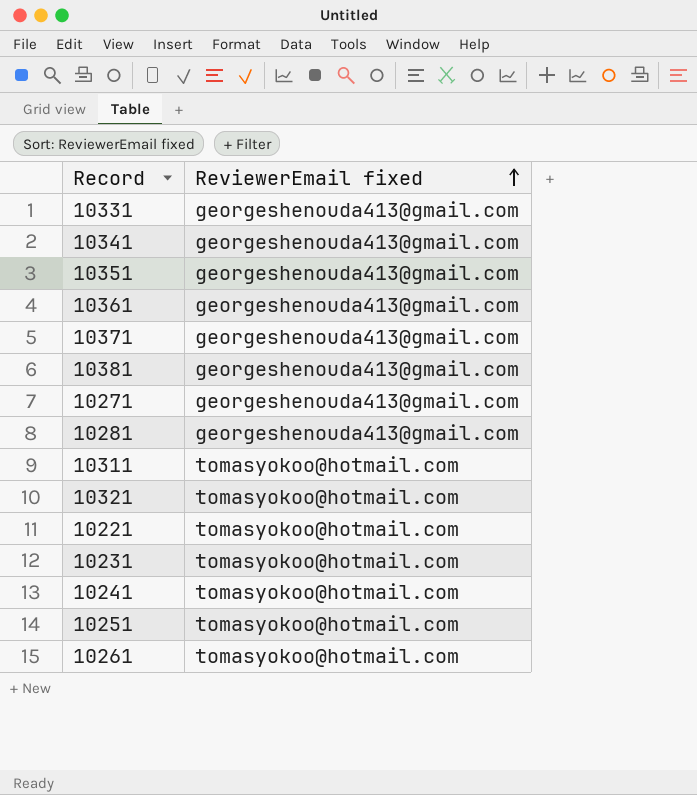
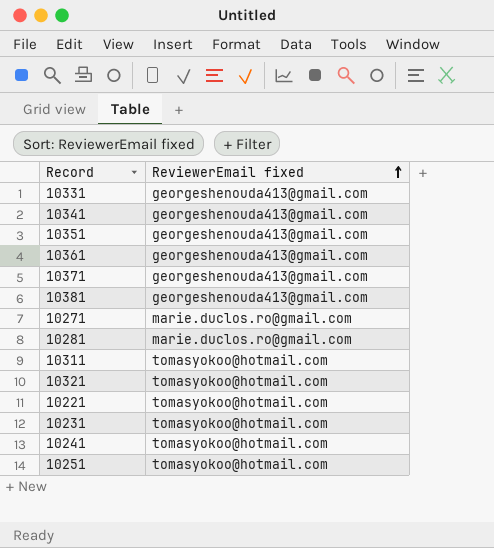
row 10261: tomasyokoo@hotmail.com -> none
10271 | ReviewerEmail fixed: georgeshenouda413@gmail.com -> marie.duclos.ro@gmail.com
10281 | ReviewerEmail fixed: georgeshenouda413@gmail.com -> marie.duclos.ro@gmail.com

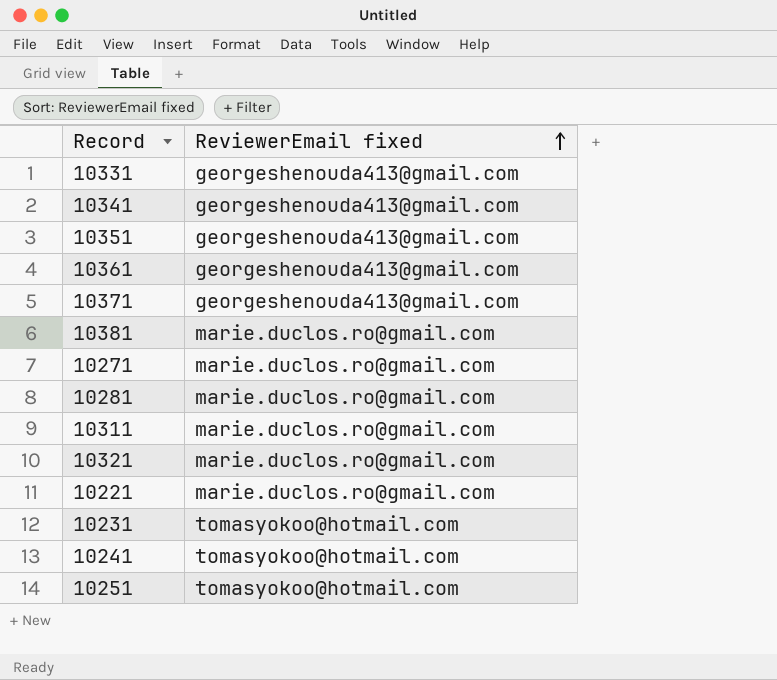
10381 | ReviewerEmail fixed: georgeshenouda413@gmail.com -> marie.duclos.ro@gmail.com
10311 | ReviewerEmail fixed: tomasyokoo@hotmail.com -> marie.duclos.ro@gmail.com
10321 | ReviewerEmail fixed: tomasyokoo@hotmail.com -> marie.duclos.ro@gmail.com
10221 | ReviewerEmail fixed: tomasyokoo@hotmail.com -> marie.duclos.ro@gmail.com

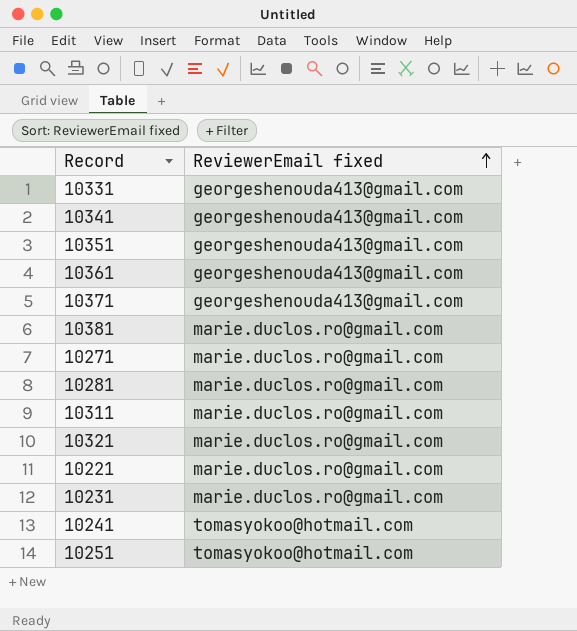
10231 | ReviewerEmail fixed: tomasyokoo@hotmail.com -> marie.duclos.ro@gmail.com

